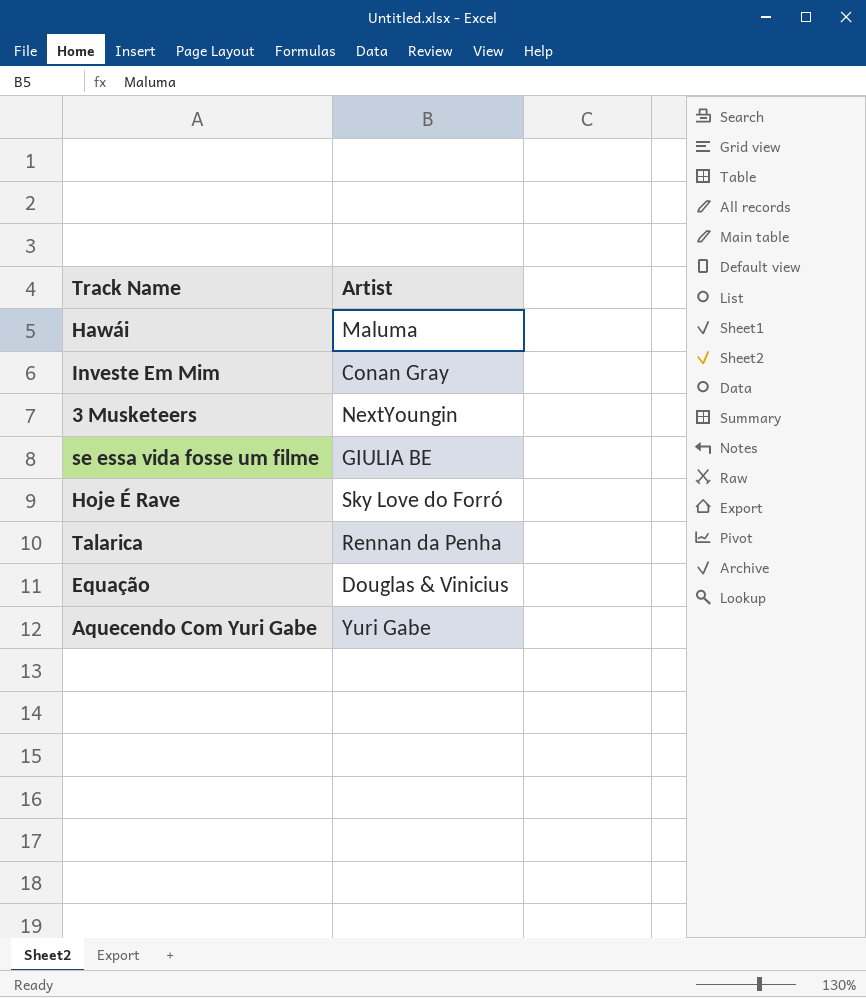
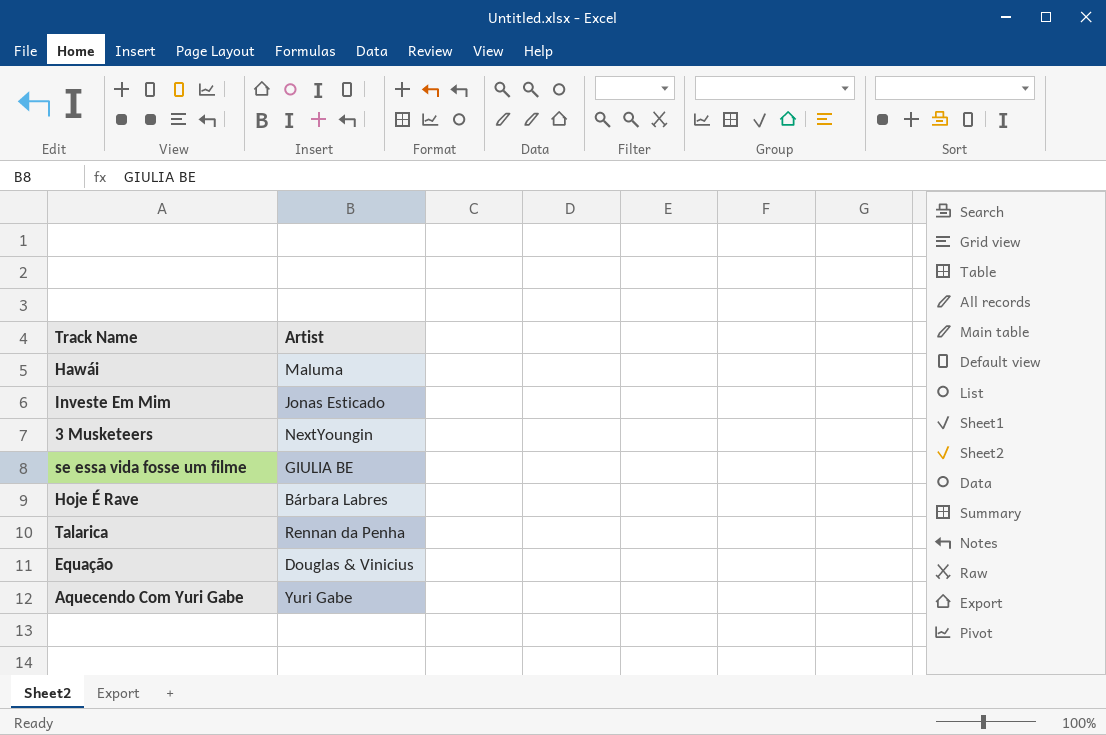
Investe Em Mim | Artist: Conan Gray -> Jonas Esticado
Hoje É Rave | Artist: Sky Love do Forró -> Bárbara Labres

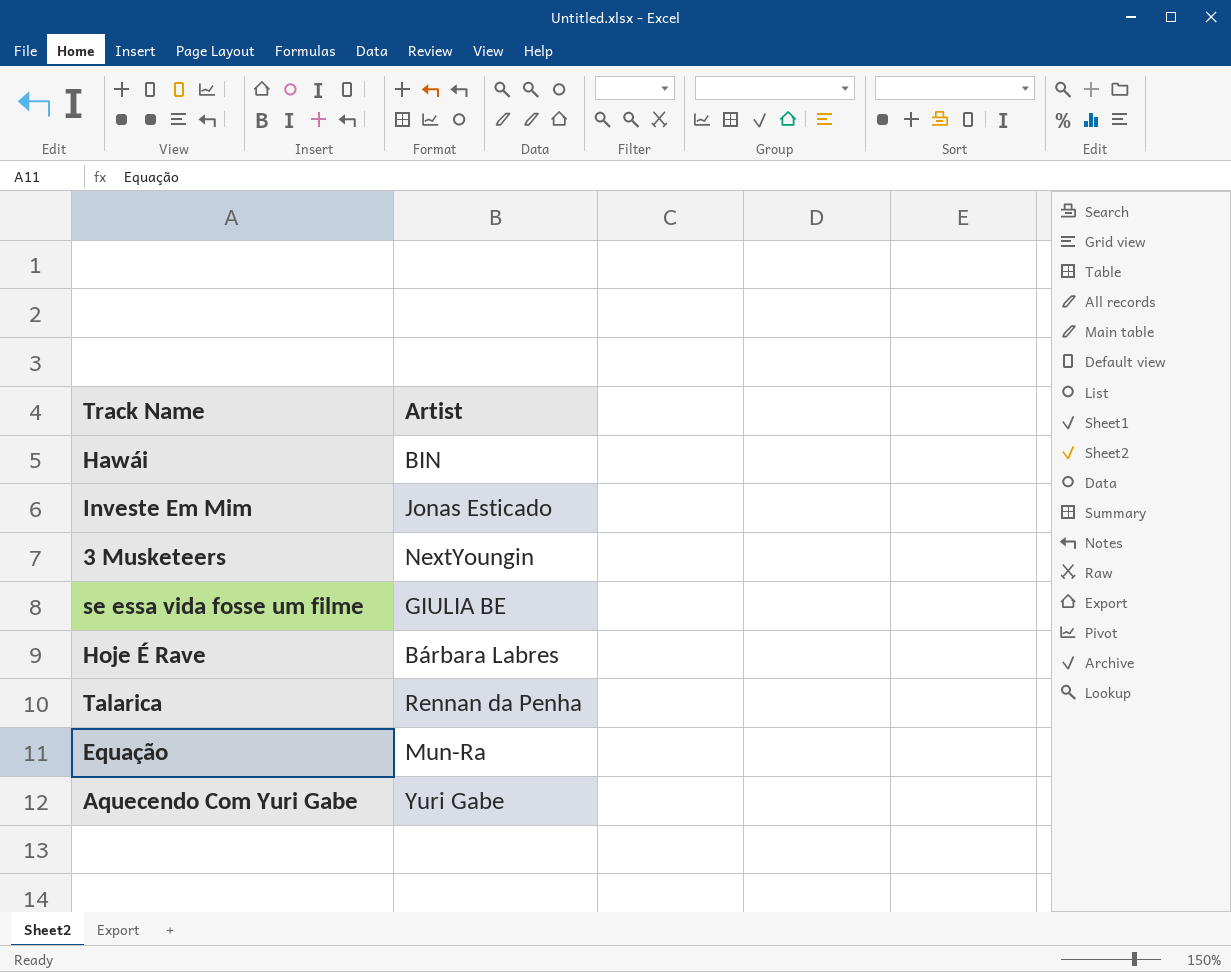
Hawái | Artist: Maluma -> BIN
Equação | Artist: Douglas & Vinicius -> Mun-Ra

